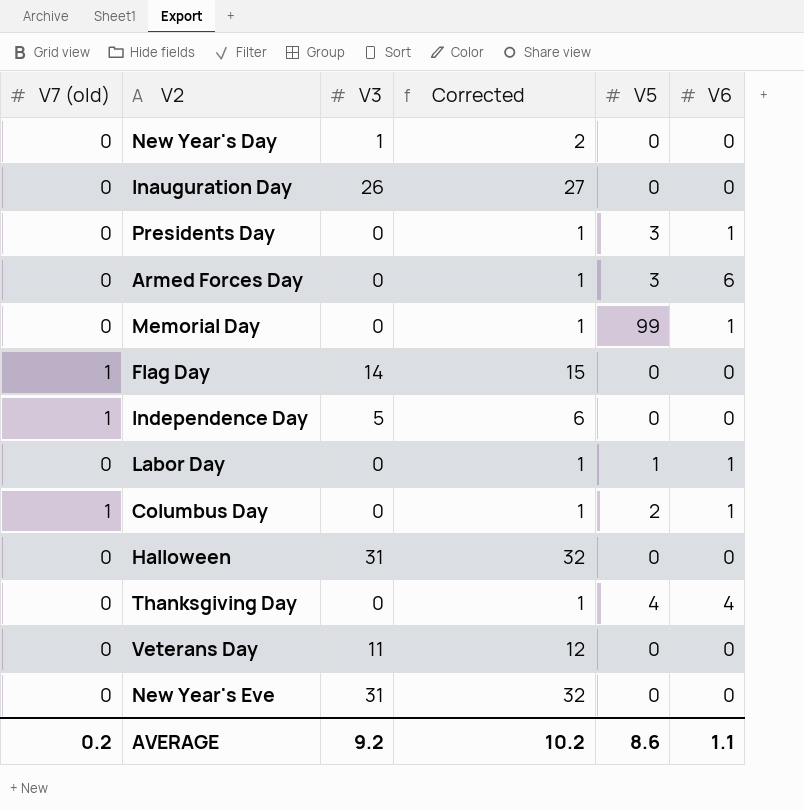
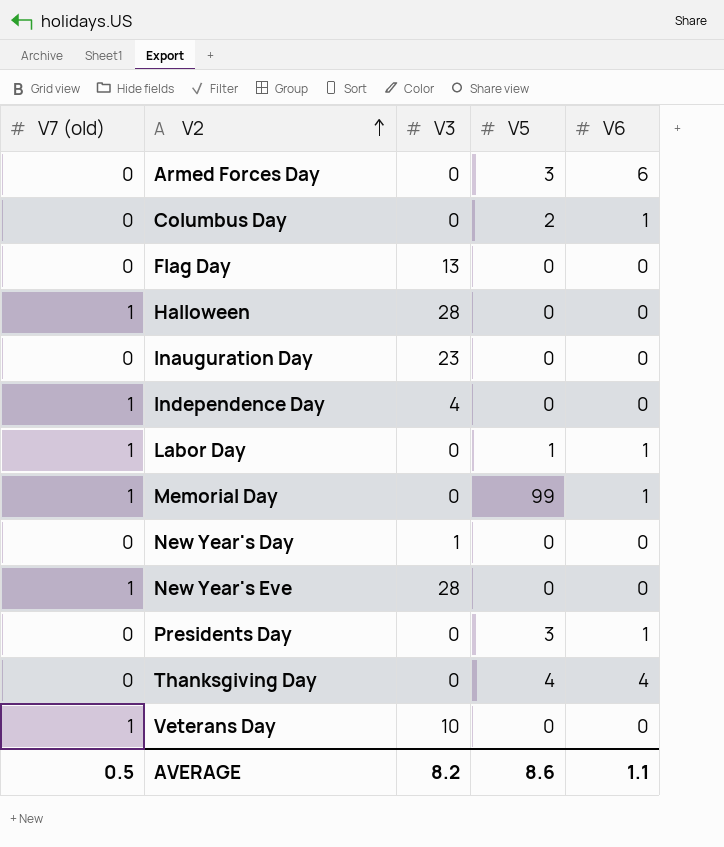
row order: none -> V2 ascending
column Corrected | formula: [V3] + 1 -> none
Columbus Day | V7 (old): 1 -> 0
Flag Day | V7 (old): 1 -> 0
Flag Day | V3: 14 -> 13
Halloween | V7 (old): 0 -> 1
Halloween | V3: 31 -> 28
Inauguration Day | V3: 26 -> 23
Independence Day | V3: 5 -> 4
Labor Day | V7 (old): 0 -> 1
Memorial Day | V7 (old): 0 -> 1
New Year's Eve | V7 (old): 0 -> 1
New Year's Eve | V3: 31 -> 28
Veterans Day | V7 (old): 0 -> 1
Veterans Day | V3: 11 -> 10
AVERAGE | V7 (old): 0.2 -> 0.5
AVERAGE | V3: 9.2 -> 8.2

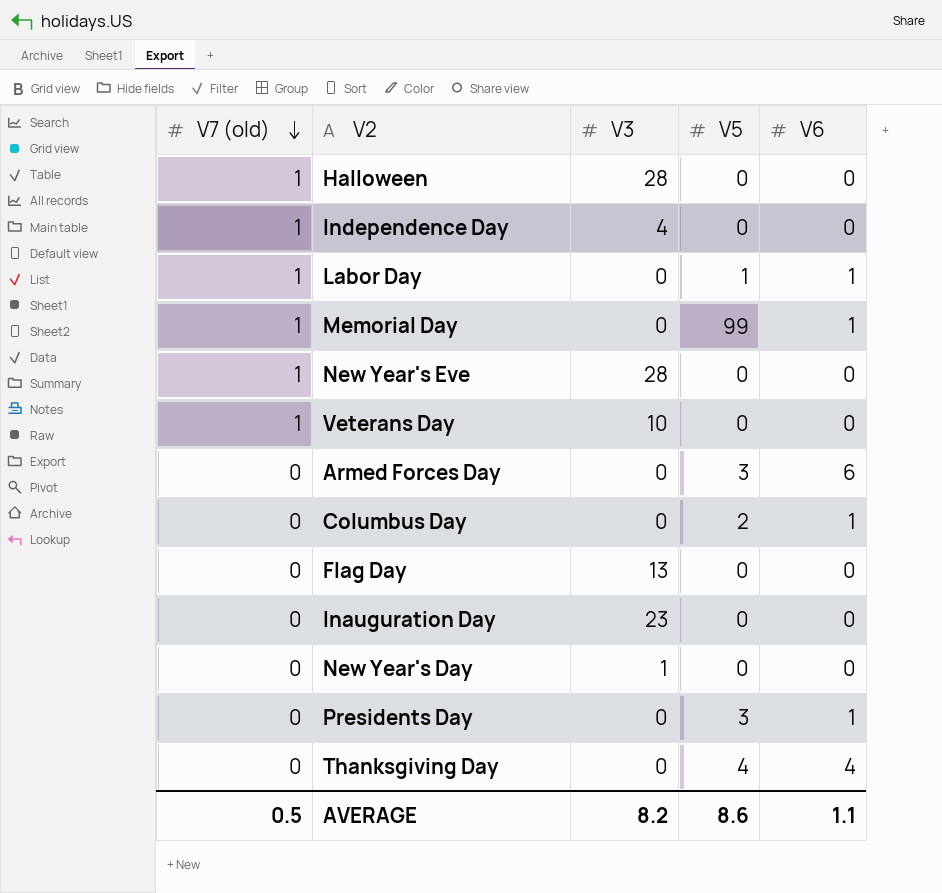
row order: V2 ascending -> V7 (old) descending

